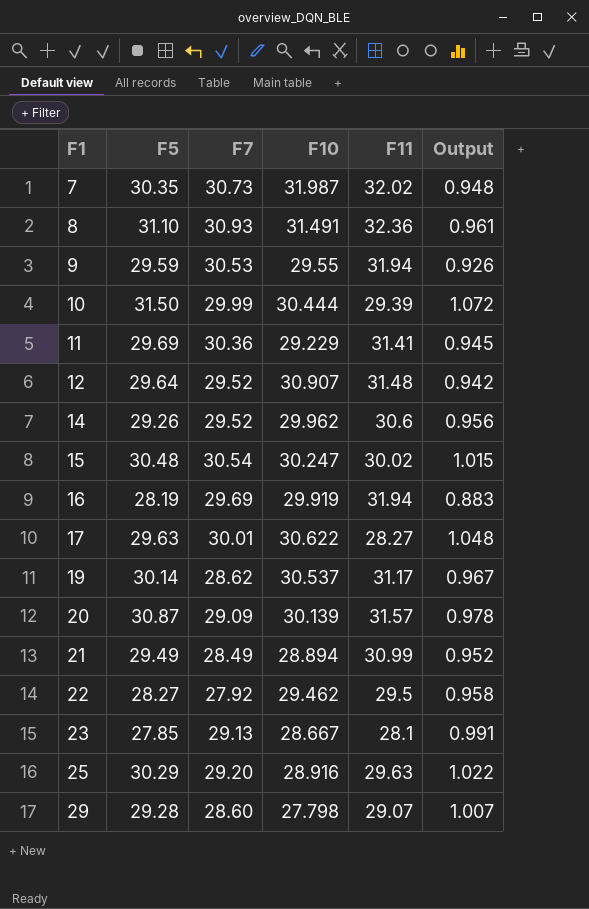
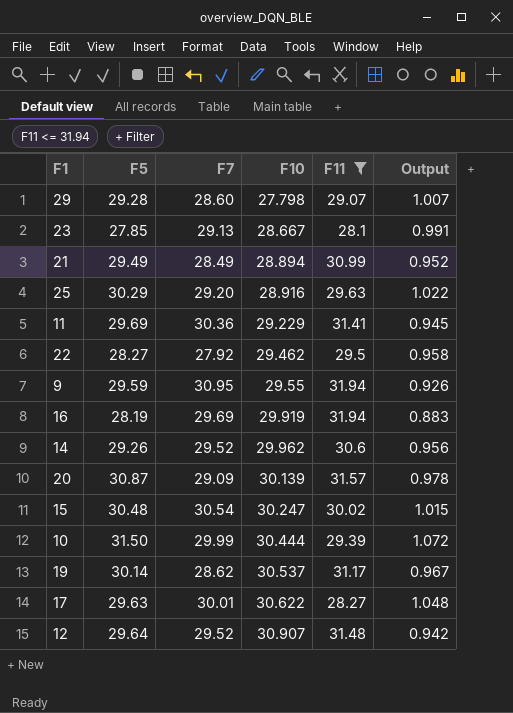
filter: none -> F11 <= 31.94
row order: F1 ascending -> F10 ascending
9 | F7: 30.53 -> 30.95

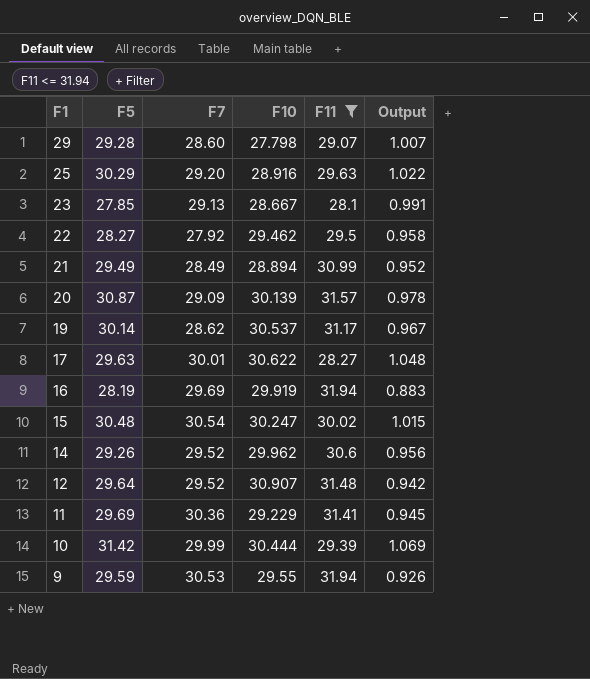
row order: F10 ascending -> F1 descending
10 | F5: 31.50 -> 31.42
10 | Output: 1.072 -> 1.069
9 | F7: 30.95 -> 30.53

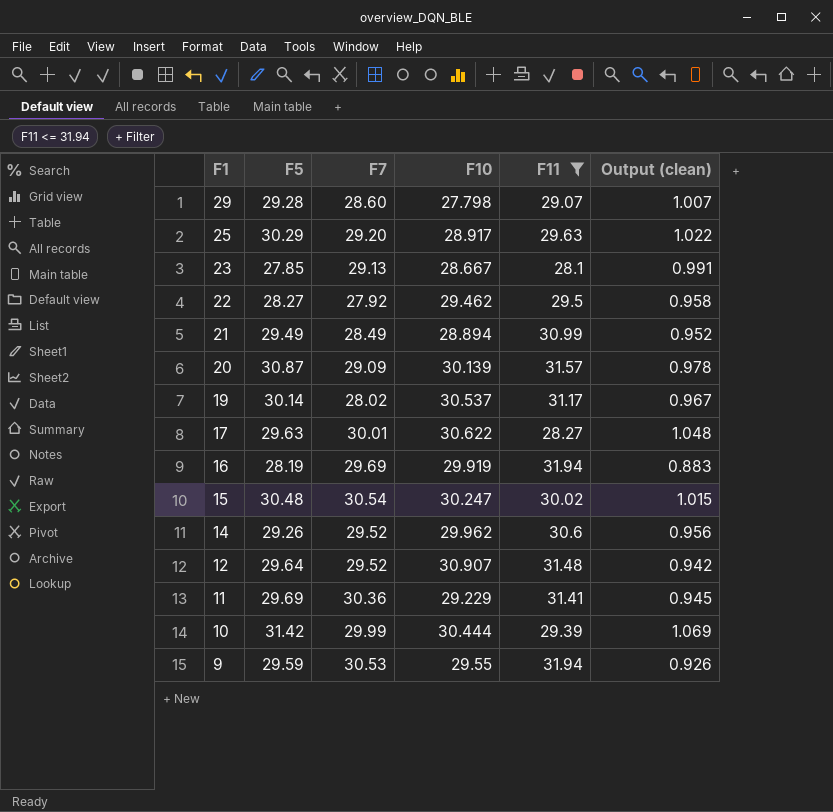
column name: Output -> Output (clean)
25 | F10: 28.916 -> 28.917
19 | F7: 28.62 -> 28.02

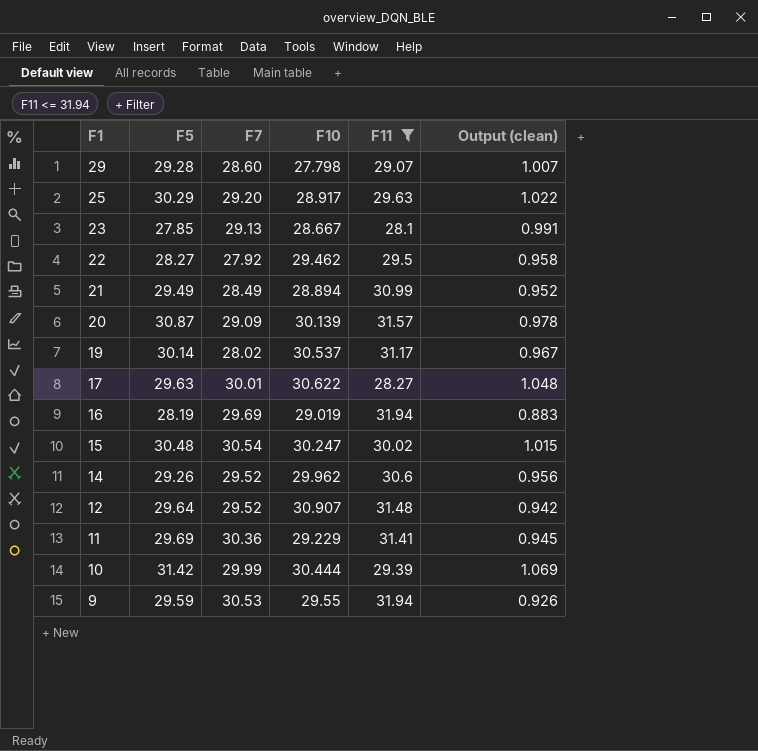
16 | F10: 29.919 -> 29.019

